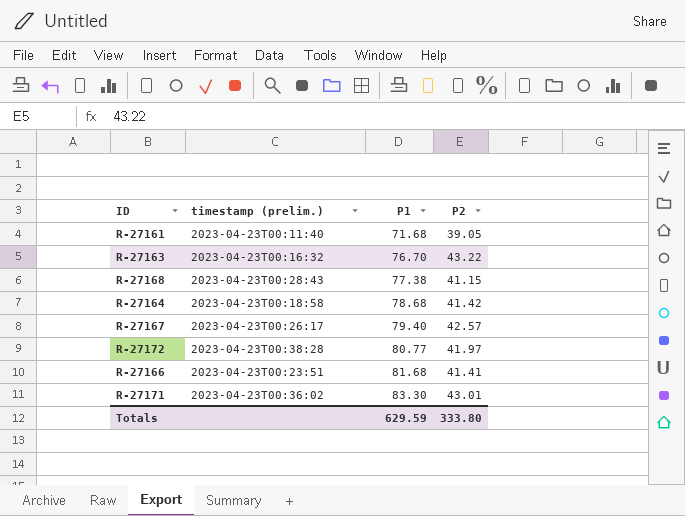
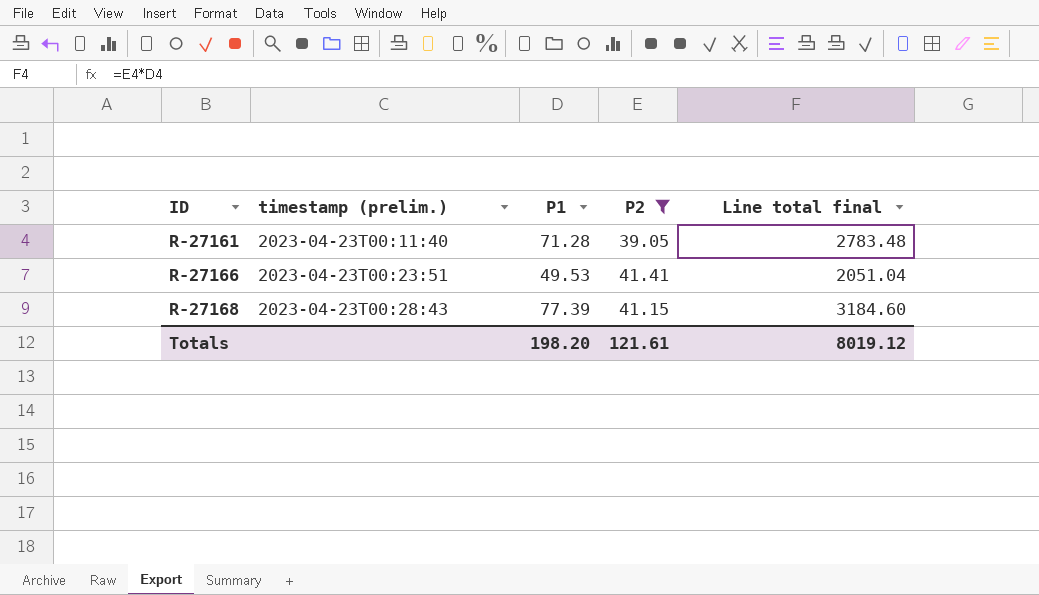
filter: none -> P2 <= 41.41
row order: P1 ascending -> ID ascending
column Line total final | formula: none -> [P1] * [P2]
R-27161 | P1: 71.68 -> 71.28
R-27166 | P1: 81.68 -> 49.53
R-27168 | P1: 77.38 -> 77.39
Totals | P1: 629.59 -> 198.20
Totals | P2: 333.80 -> 121.61

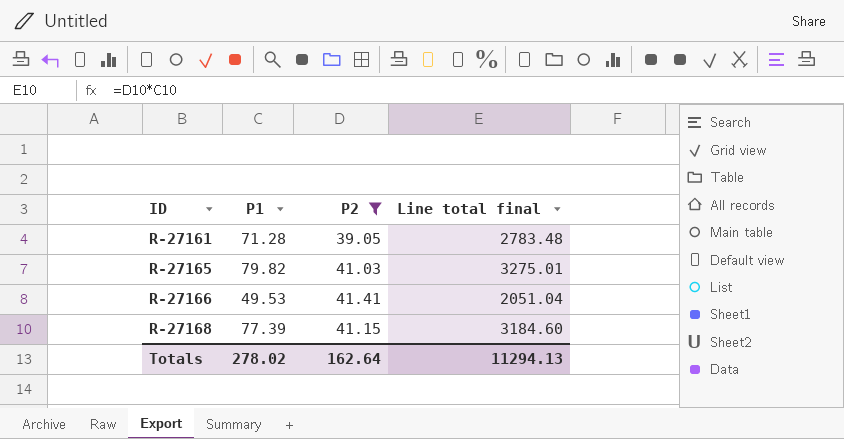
column timestamp (prelim.) | position: 2 -> none
row R-27165: none -> 79.82 | 41.03 | 3275.01
Totals | P1: 198.20 -> 278.02
Totals | P2: 121.61 -> 162.64
Totals | Line total final: 8019.12 -> 11294.13

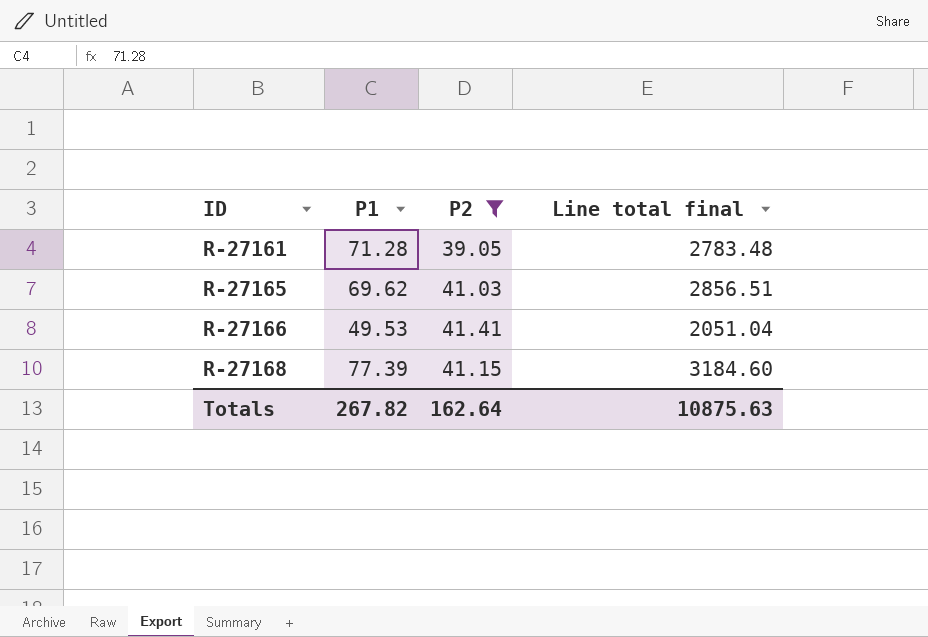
R-27165 | P1: 79.82 -> 69.62
R-27165 | Line total final: 3275.01 -> 2856.51
Totals | P1: 278.02 -> 267.82
Totals | Line total final: 11294.13 -> 10875.63

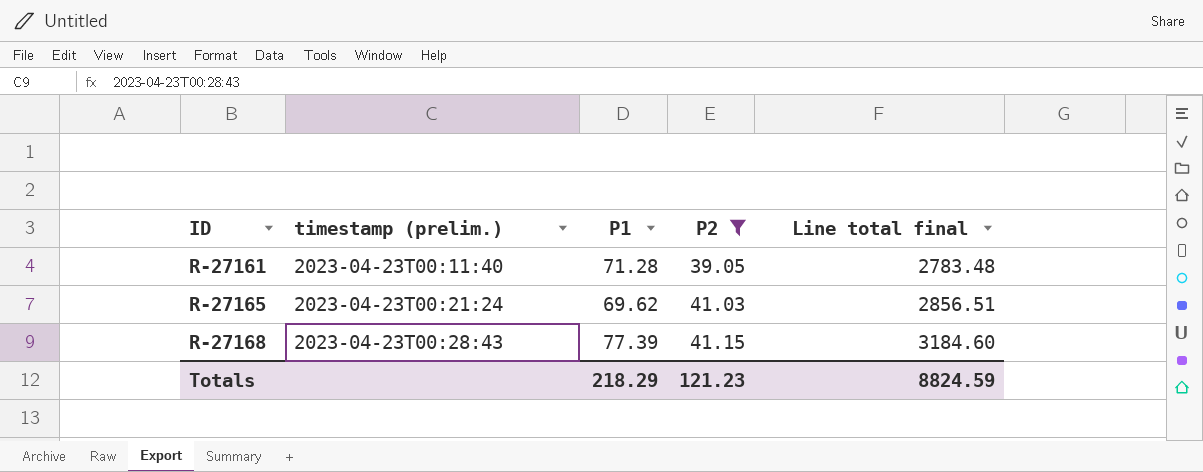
column timestamp (prelim.) | position: none -> 2
row R-27166: 49.53 | 41.41 | 2051.04 -> none
Totals | P1: 267.82 -> 218.29
Totals | P2: 162.64 -> 121.23
Totals | Line total final: 10875.63 -> 8824.59

